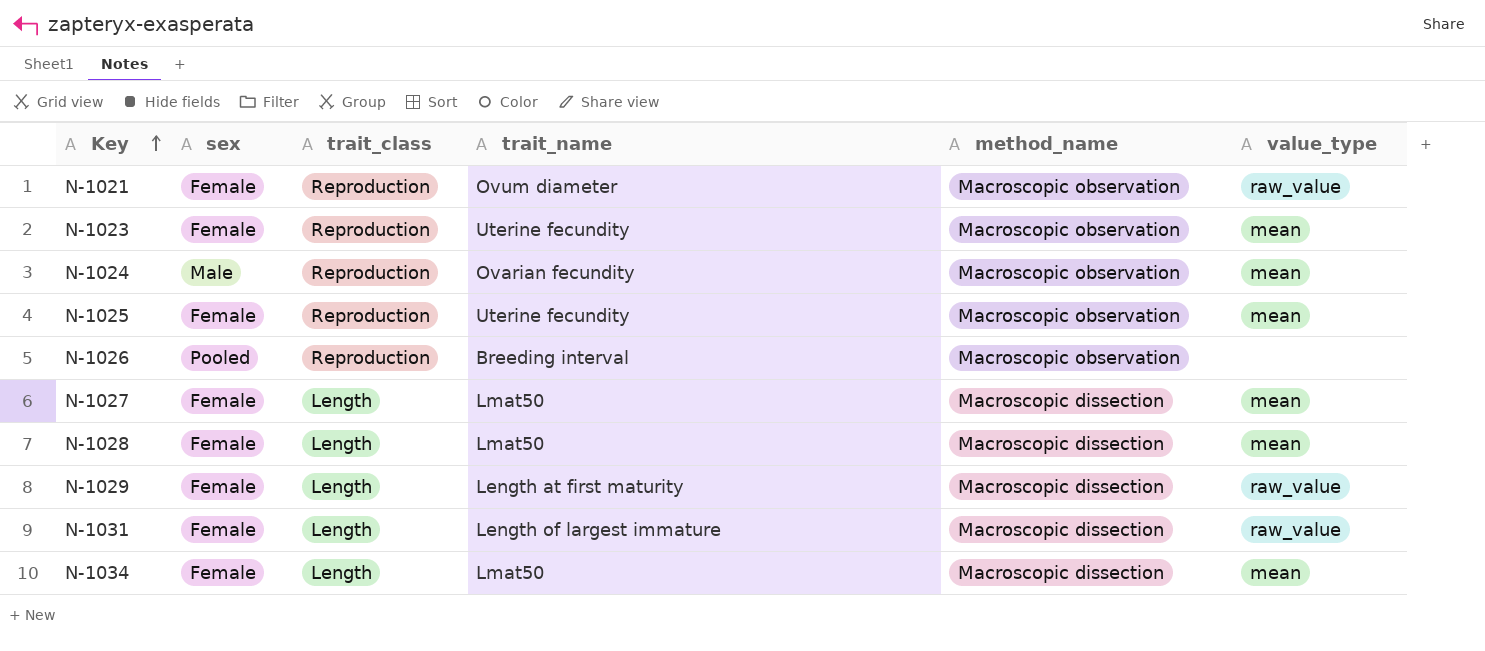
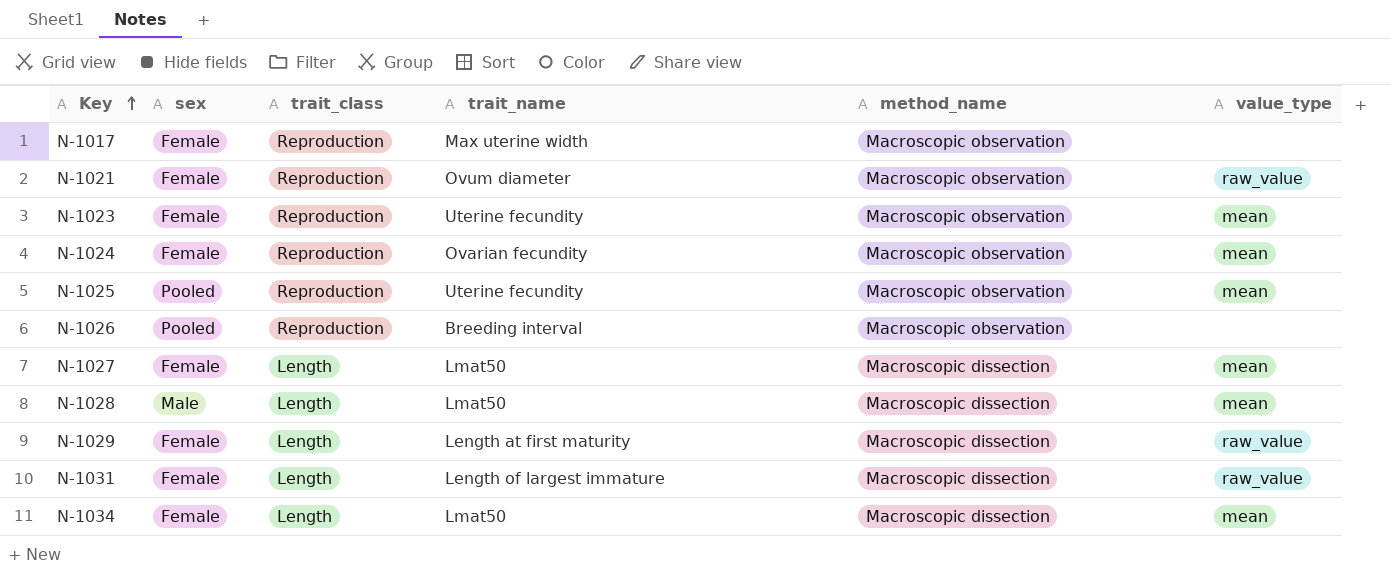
row N-1017: none -> Female | Reproduction | Max uterine width | Macroscopic observation | none
N-1024 | sex: Male -> Female
N-1025 | sex: Female -> Pooled
N-1028 | sex: Female -> Male

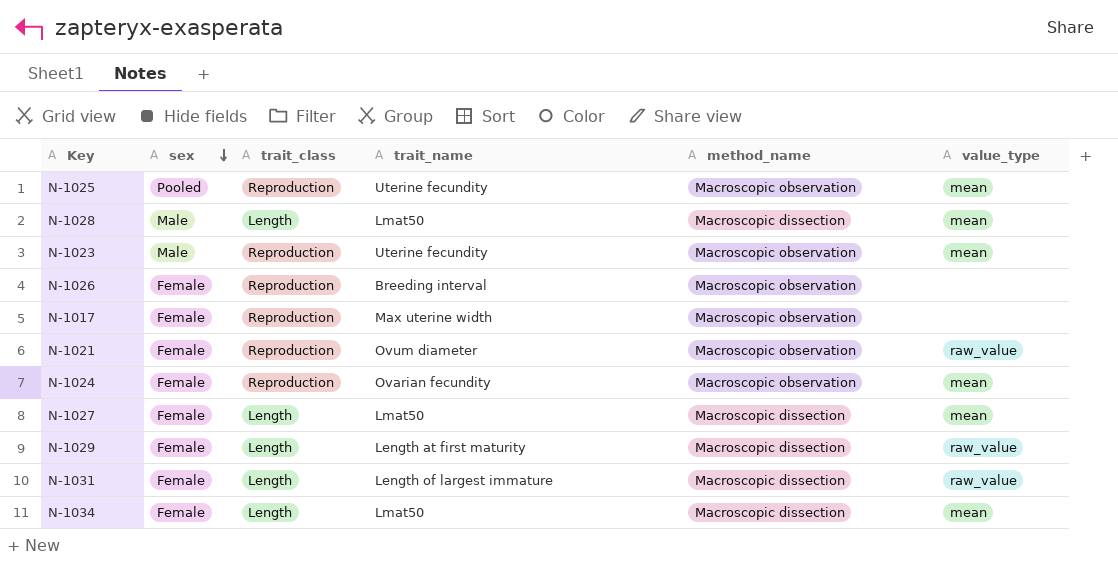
row order: Key ascending -> sex descending
N-1023 | sex: Female -> Male
N-1026 | sex: Pooled -> Female

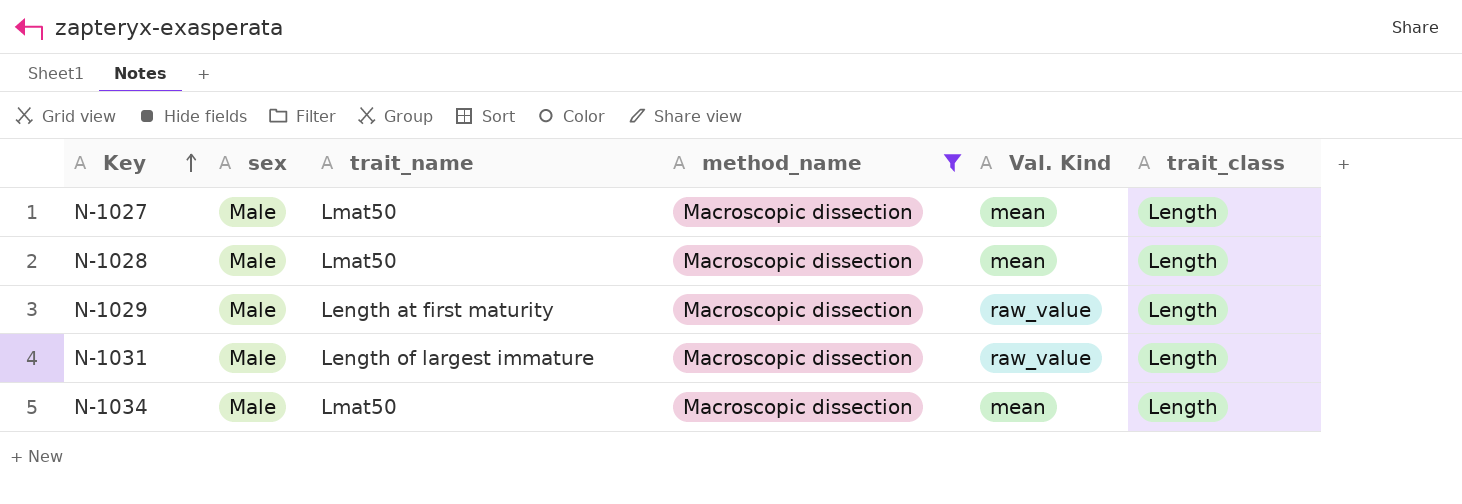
filter: none -> method_name = Macroscopic dissection
row order: sex descending -> Key ascending
column name: value_type -> Val. Kind
column trait_class | position: 3 -> 6
N-1027 | sex: Female -> Male
N-1029 | sex: Female -> Male
N-1031 | sex: Female -> Male
N-1034 | sex: Female -> Male

